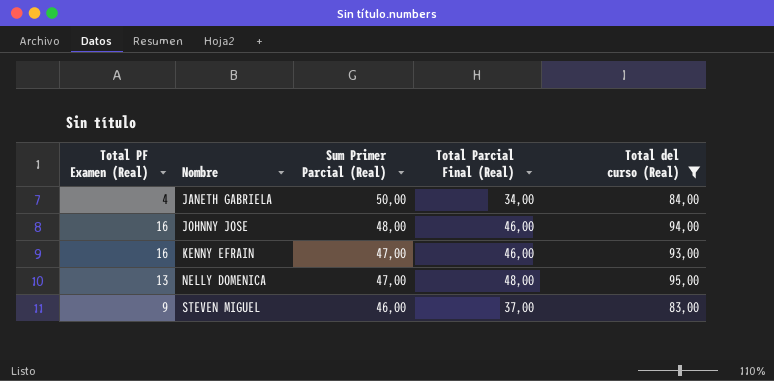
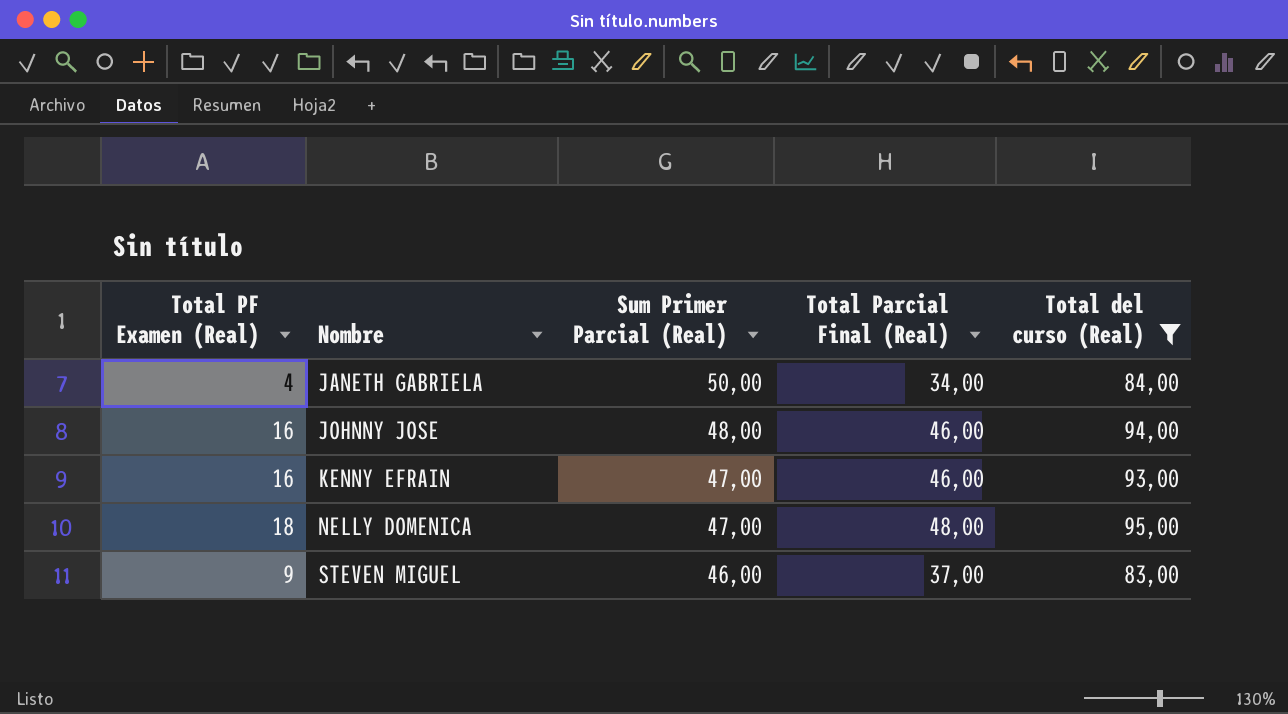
NELLY DOMENICA | Total PF Examen (Real): 13 -> 18

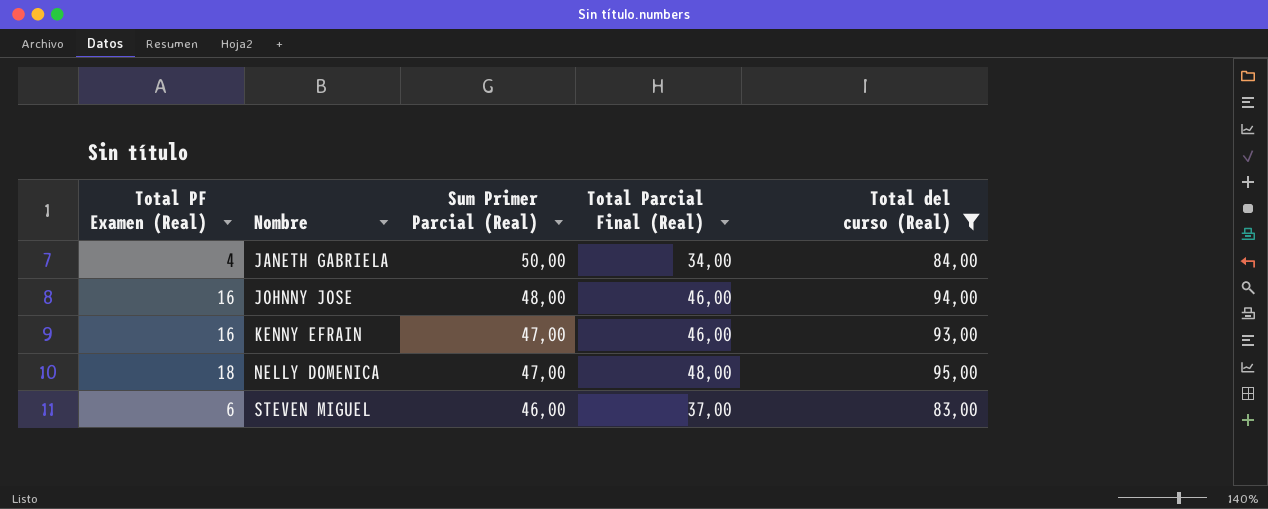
STEVEN MIGUEL | Total PF Examen (Real): 9 -> 6

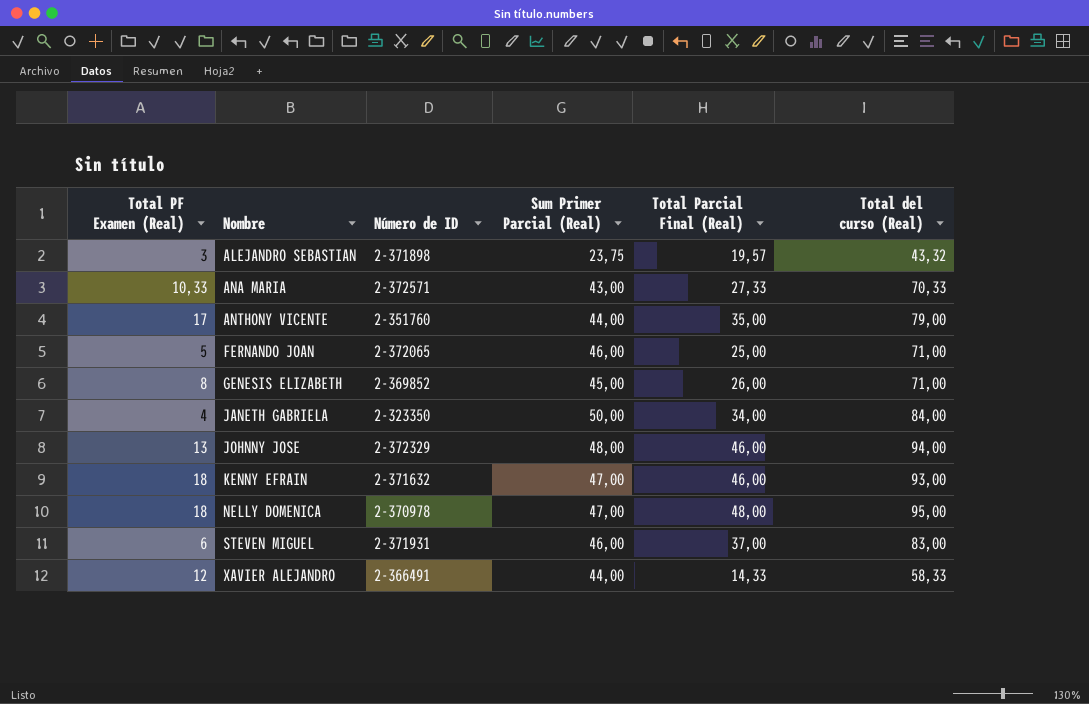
filter: Total del curso (Real) >= 83,00 -> none
column Número de ID | position: none -> 3
JOHNNY JOSE | Total PF Examen (Real): 16 -> 13
KENNY EFRAIN | Total PF Examen (Real): 16 -> 18

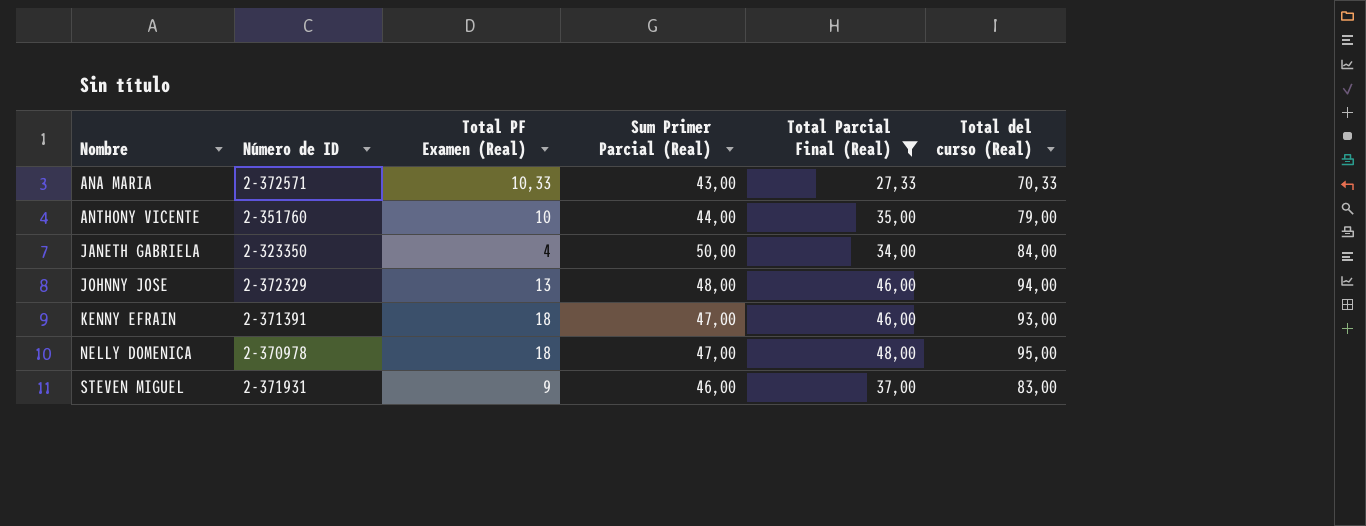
filter: none -> Total Parcial Final (Real) >= 27,33
column Total PF Examen (Real) | position: 1 -> 3
ANTHONY VICENTE | Total PF Examen (Real): 17 -> 10
KENNY EFRAIN | Número de ID: 2-371632 -> 2-371391
STEVEN MIGUEL | Total PF Examen (Real): 6 -> 9

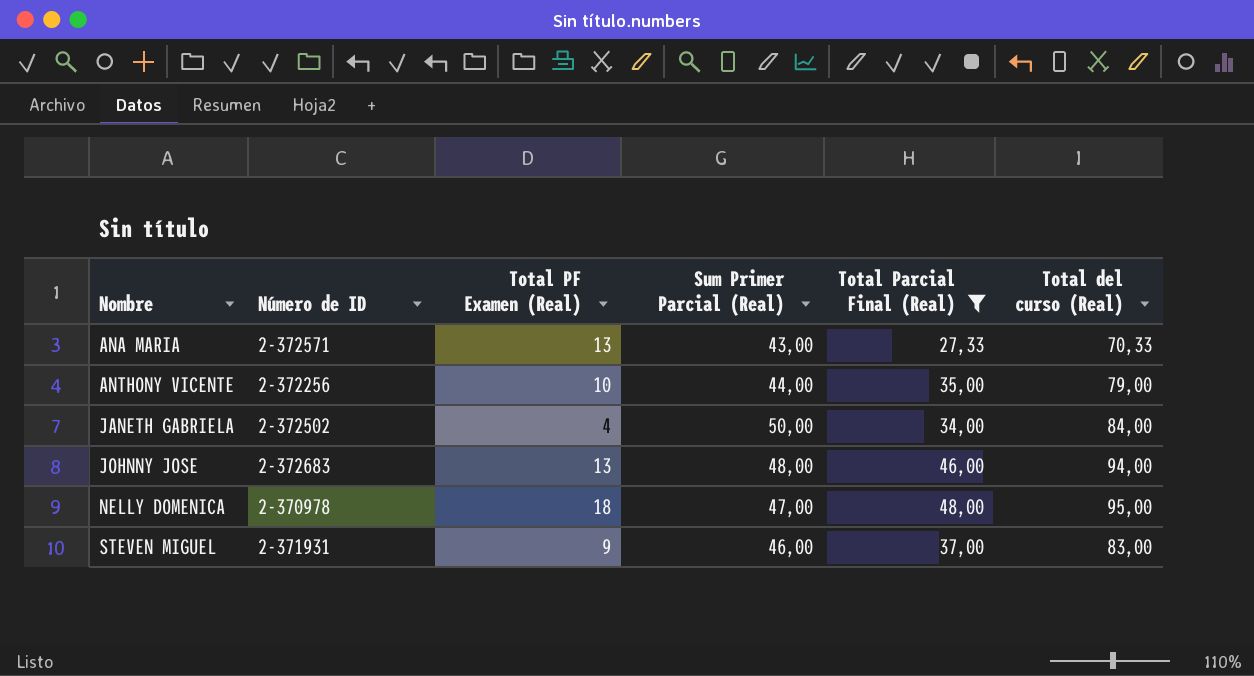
row KENNY EFRAIN: 2-371391 | 18 | 47,00 | 46,00 | 93,00 -> none
ANA MARIA | Total PF Examen (Real): 10,33 -> 13
ANTHONY VICENTE | Número de ID: 2-351760 -> 2-372256
JANETH GABRIELA | Número de ID: 2-323350 -> 2-372502
JOHNNY JOSE | Número de ID: 2-372329 -> 2-372683

